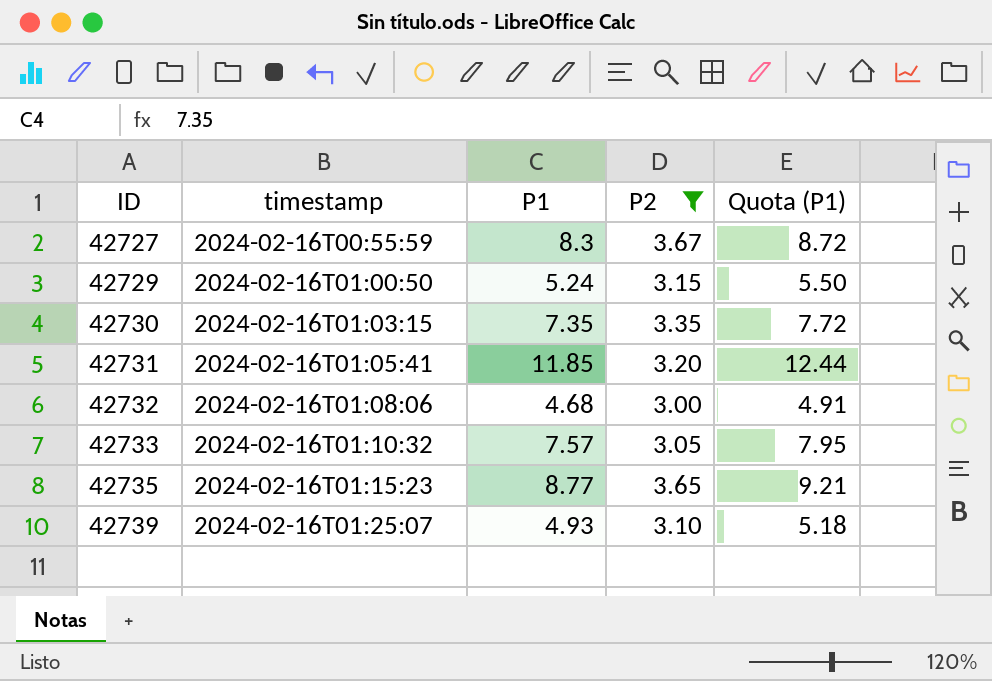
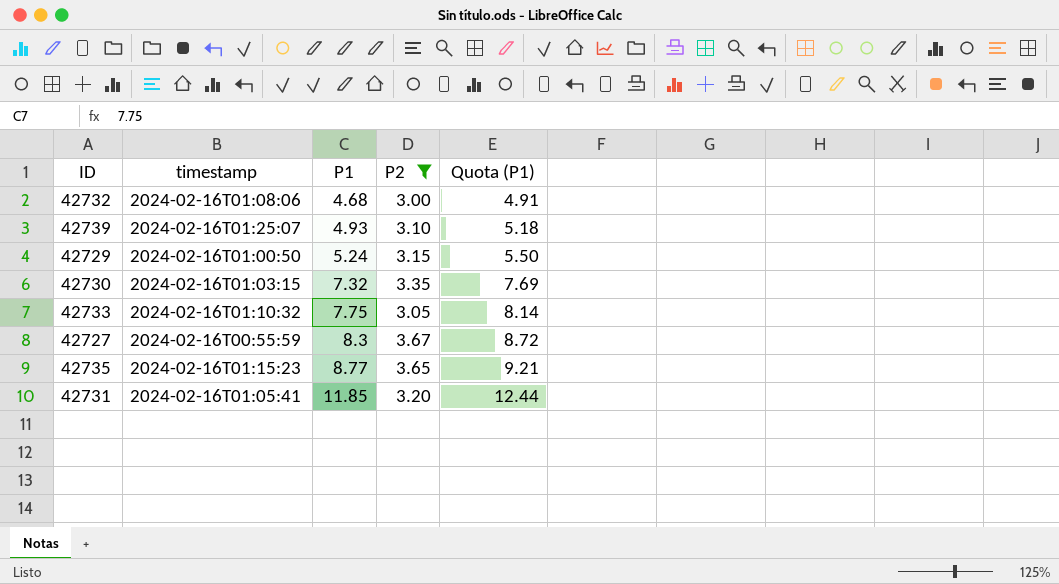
row order: ID ascending -> P1 ascending
42730 | P1: 7.35 -> 7.32
42730 | Quota (P1): 7.72 -> 7.69
42733 | P1: 7.57 -> 7.75
42733 | Quota (P1): 7.95 -> 8.14

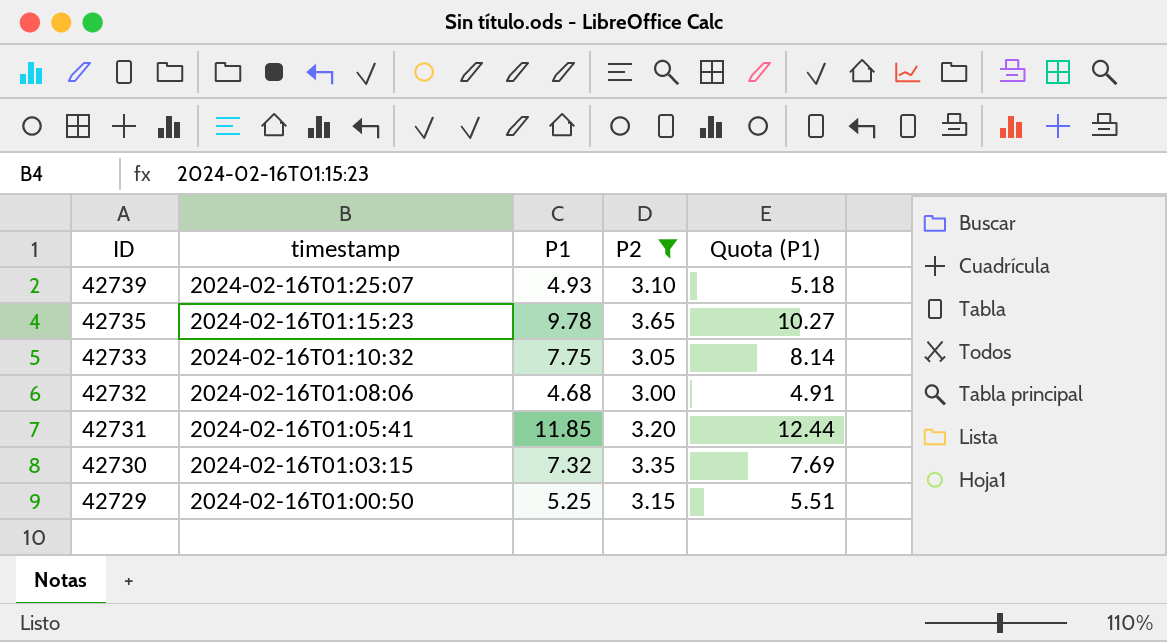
row order: P1 ascending -> ID descending
row 42727: 2024-02-16T00:55:59 | 8.3 | 3.67 | 8.72 -> none
42735 | P1: 8.77 -> 9.78
42735 | Quota (P1): 9.21 -> 10.27
42729 | P1: 5.24 -> 5.25
42729 | Quota (P1): 5.50 -> 5.51

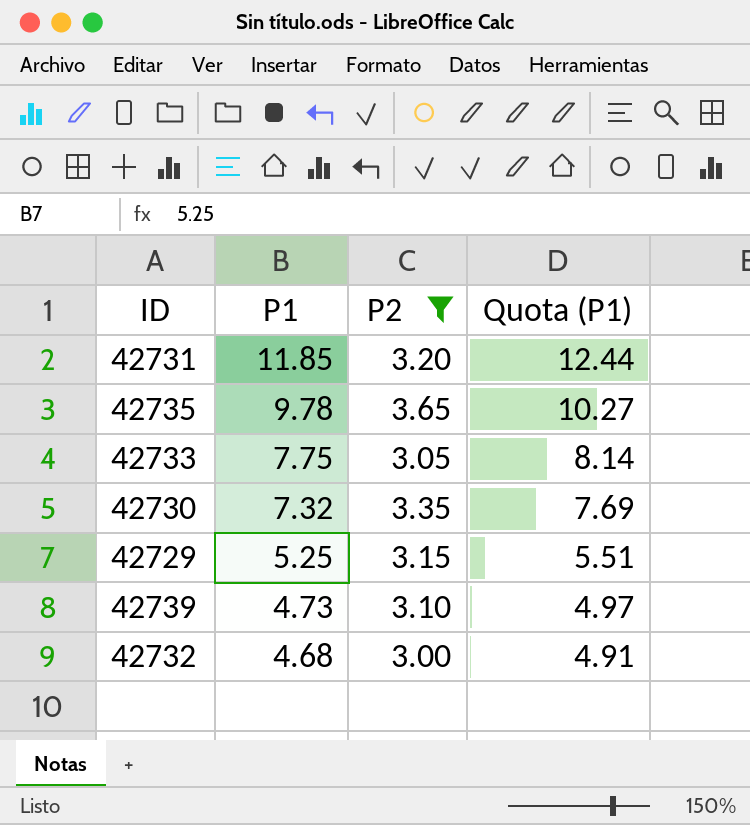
row order: ID descending -> P1 descending
column timestamp | position: 2 -> none
42739 | P1: 4.93 -> 4.73
42739 | Quota (P1): 5.18 -> 4.97

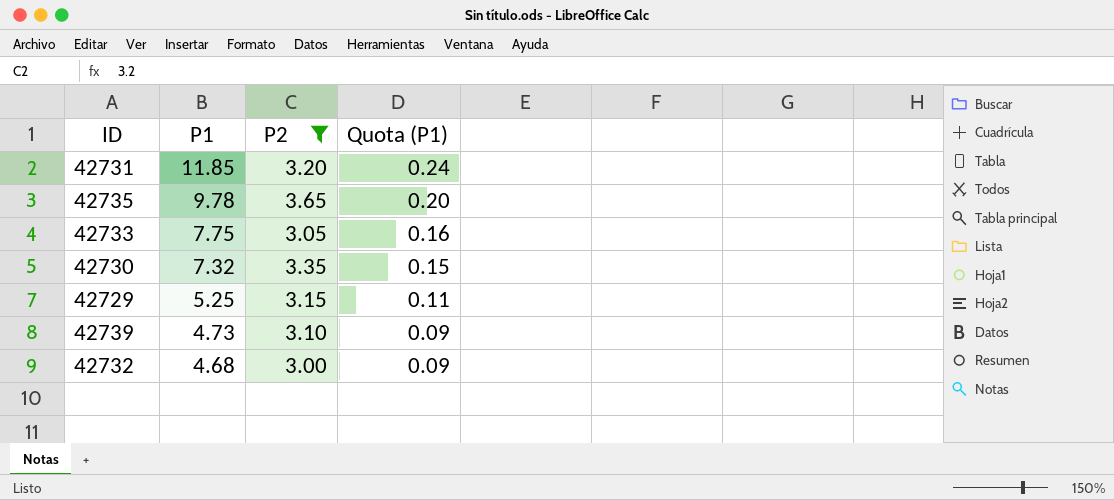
column Quota (P1) | formula: [P1] * 1.05 -> [P1] * 0.02

